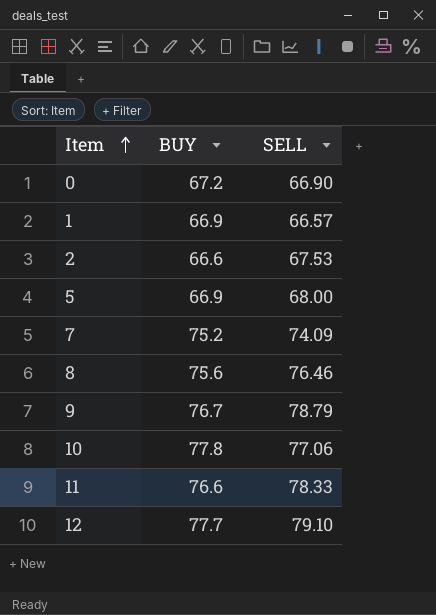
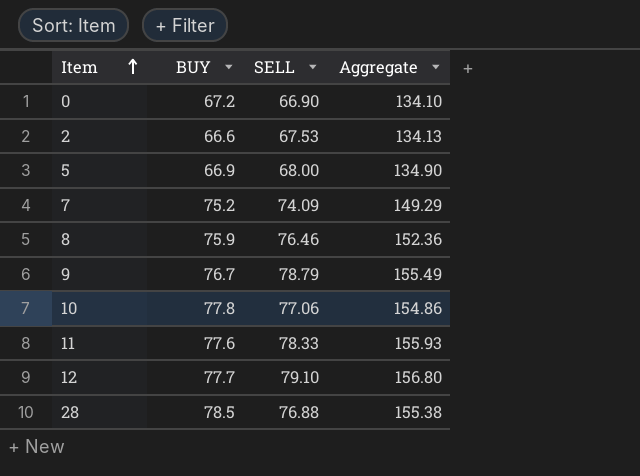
column Aggregate | formula: none -> [BUY] + [SELL]
row 1: 66.9 | 66.57 -> none
8 | BUY: 75.6 -> 75.9
11 | BUY: 76.6 -> 77.6
row 28: none -> 78.5 | 76.88 | 155.38

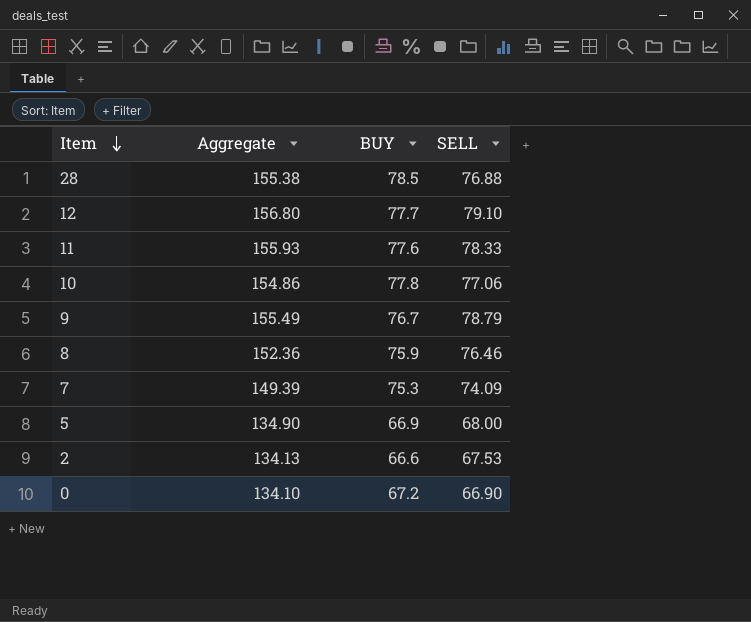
row order: Item ascending -> Item descending
column Aggregate | position: 4 -> 2
7 | Aggregate: 149.29 -> 149.39
7 | BUY: 75.2 -> 75.3

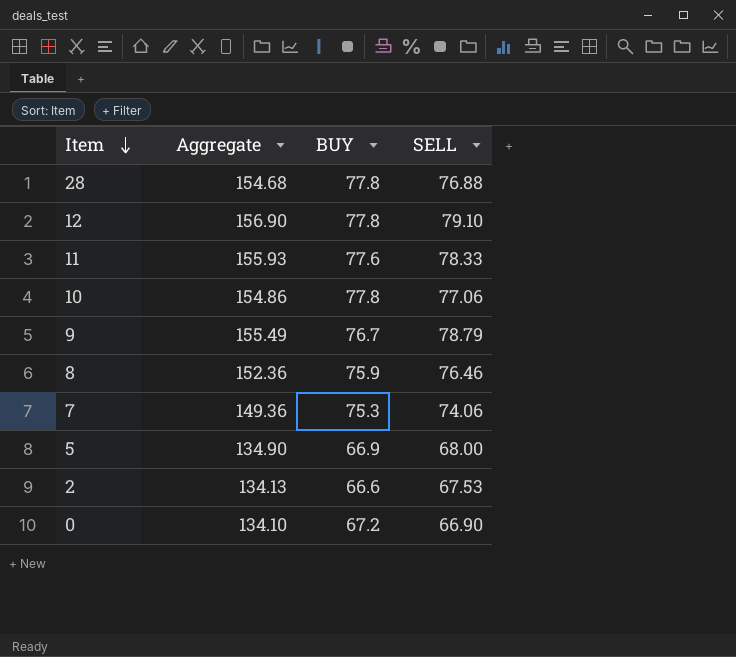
28 | Aggregate: 155.38 -> 154.68
28 | BUY: 78.5 -> 77.8
12 | Aggregate: 156.80 -> 156.90
12 | BUY: 77.7 -> 77.8
7 | Aggregate: 149.39 -> 149.36
7 | SELL: 74.09 -> 74.06

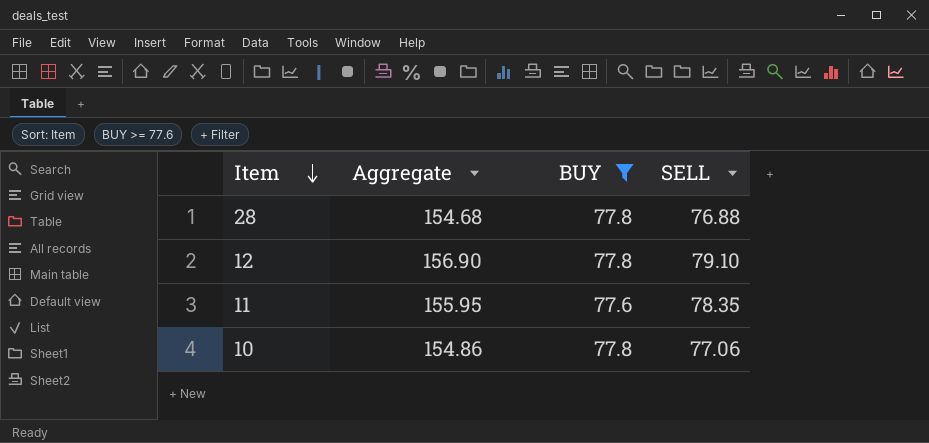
filter: none -> BUY >= 77.6
11 | Aggregate: 155.93 -> 155.95
11 | SELL: 78.33 -> 78.35

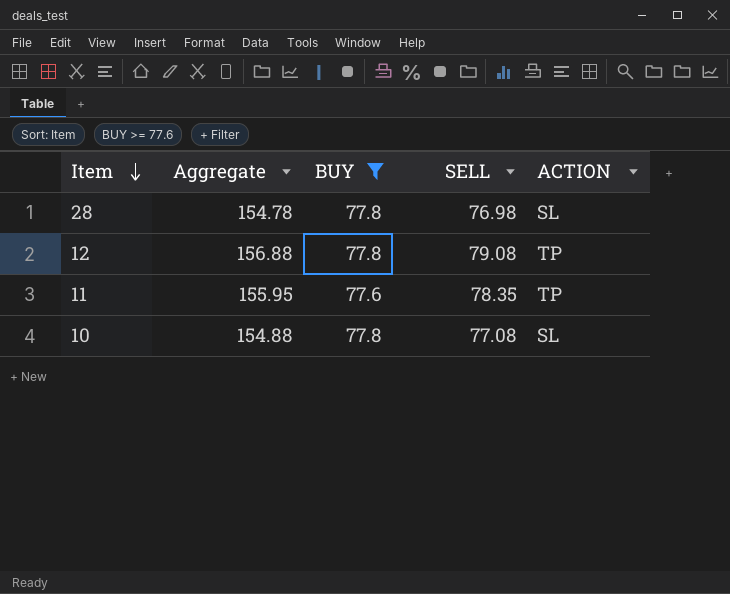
column ACTION | position: none -> 5
28 | Aggregate: 154.68 -> 154.78
28 | SELL: 76.88 -> 76.98
12 | Aggregate: 156.90 -> 156.88
12 | SELL: 79.10 -> 79.08
10 | Aggregate: 154.86 -> 154.88
10 | SELL: 77.06 -> 77.08

